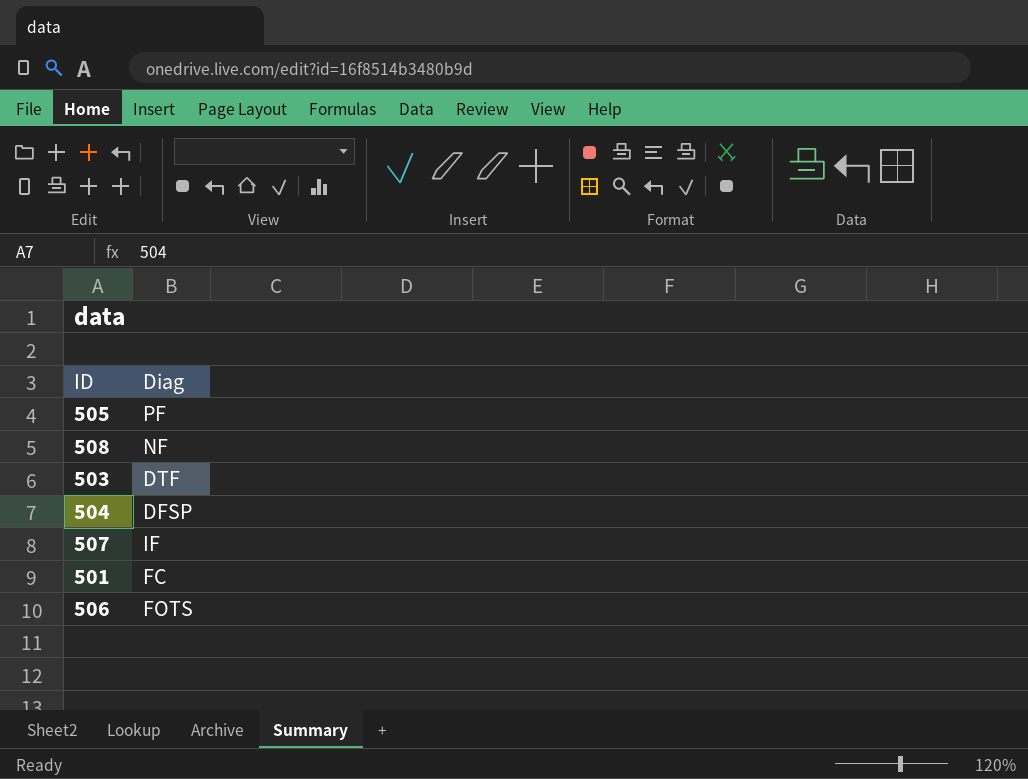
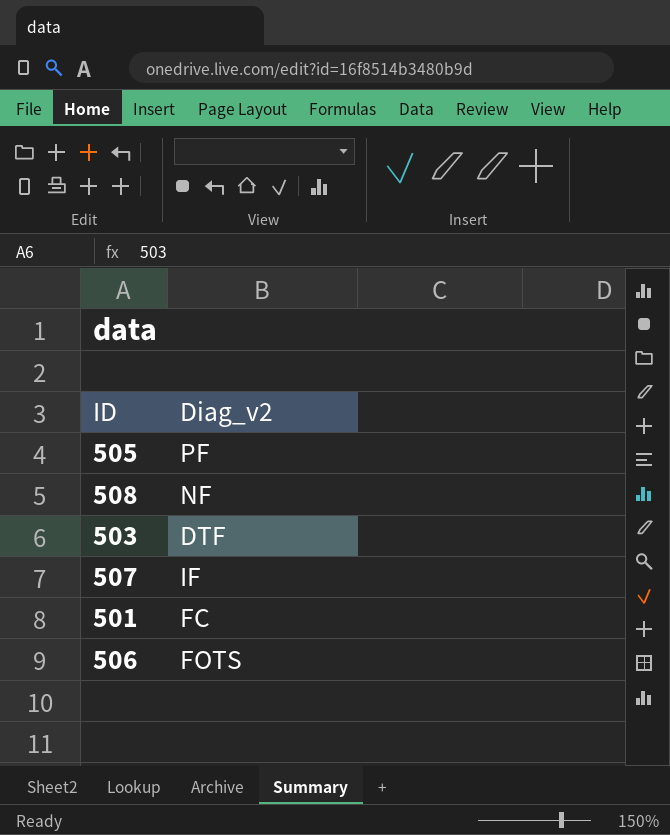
column name: Diag -> Diag_v2
row 504: DFSP -> none

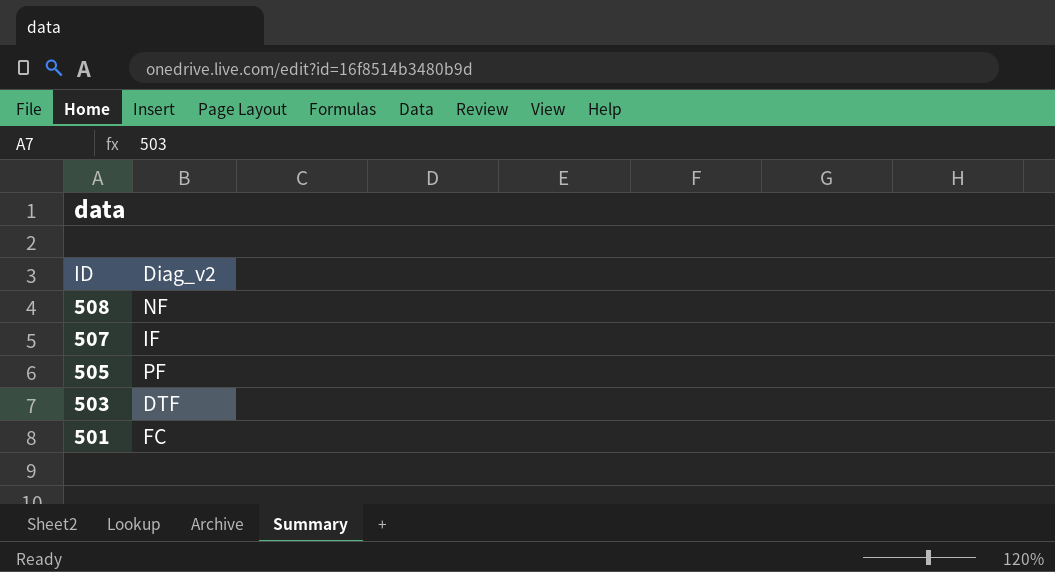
row order: none -> ID descending
row 506: FOTS -> none

